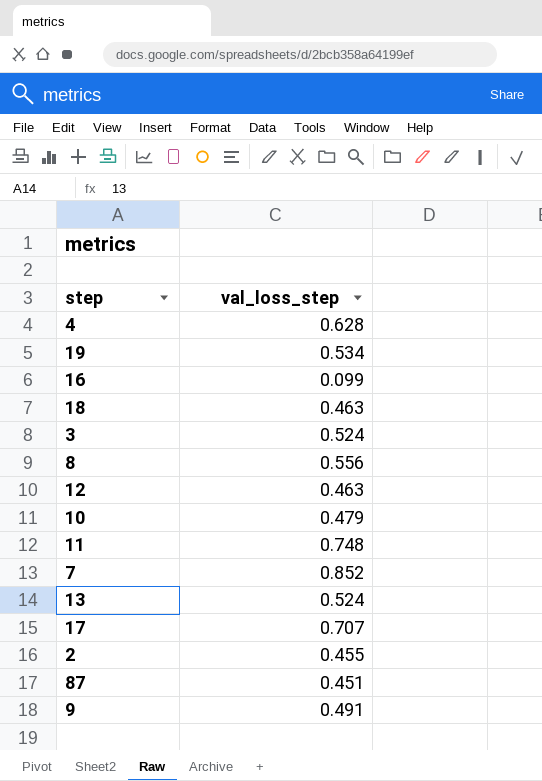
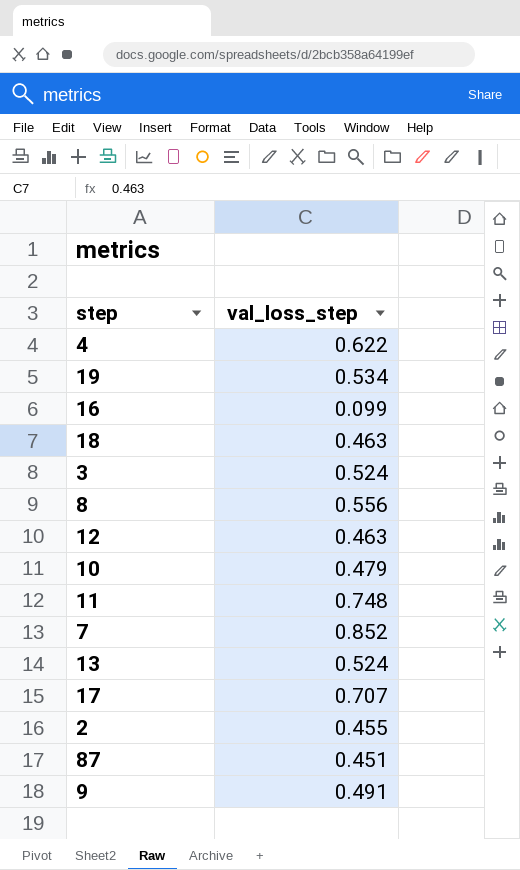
4 | val_loss_step: 0.628 -> 0.622

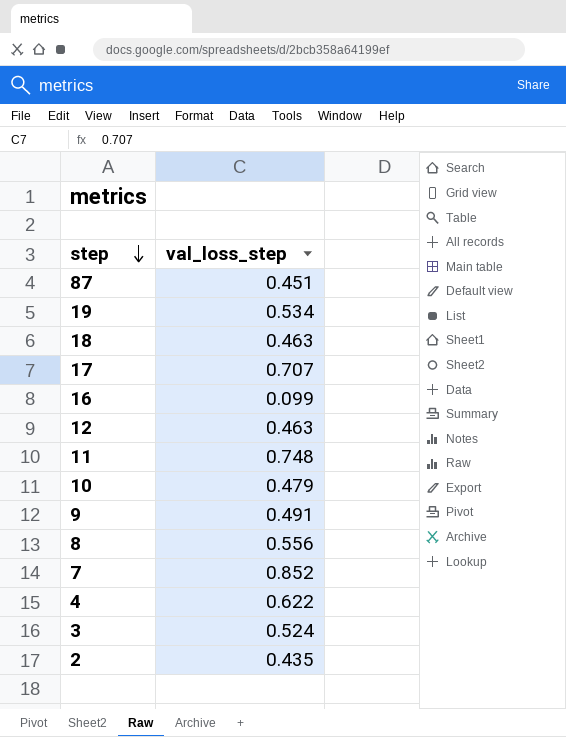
row order: none -> step descending
row 13: 0.524 -> none
2 | val_loss_step: 0.455 -> 0.435

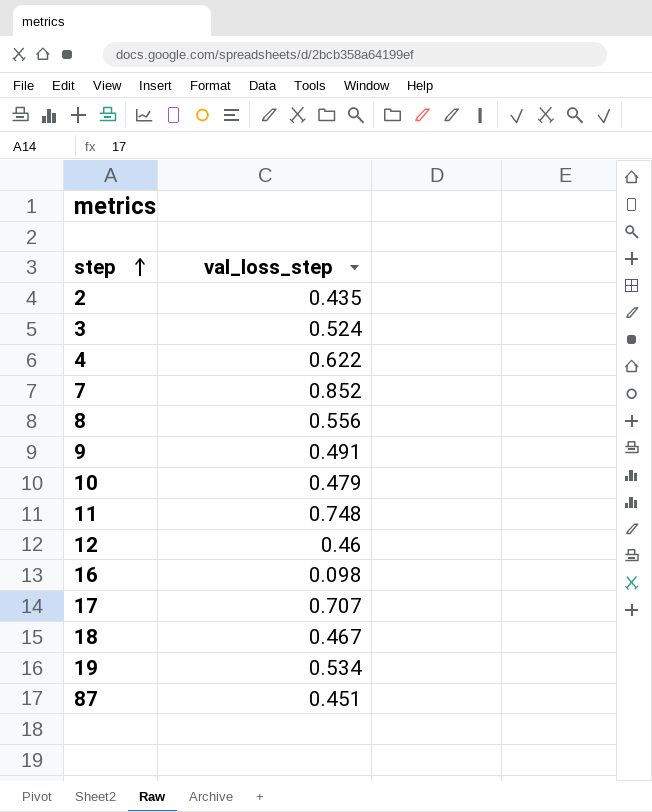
row order: step descending -> step ascending
12 | val_loss_step: 0.463 -> 0.46
16 | val_loss_step: 0.099 -> 0.098
18 | val_loss_step: 0.463 -> 0.467

